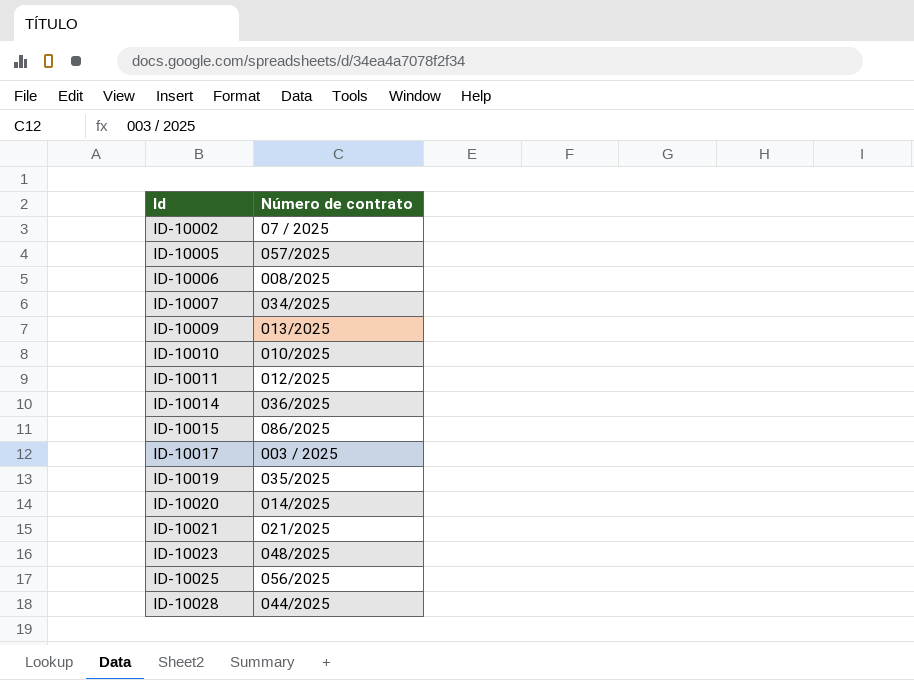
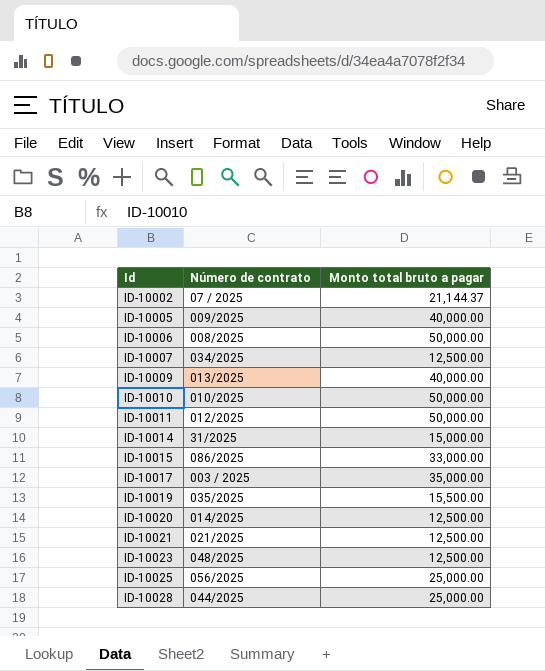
column Monto total bruto a pagar | position: none -> 3
ID-10005 | Número de contrato: 057/2025 -> 009/2025
ID-10014 | Número de contrato: 036/2025 -> 31/2025

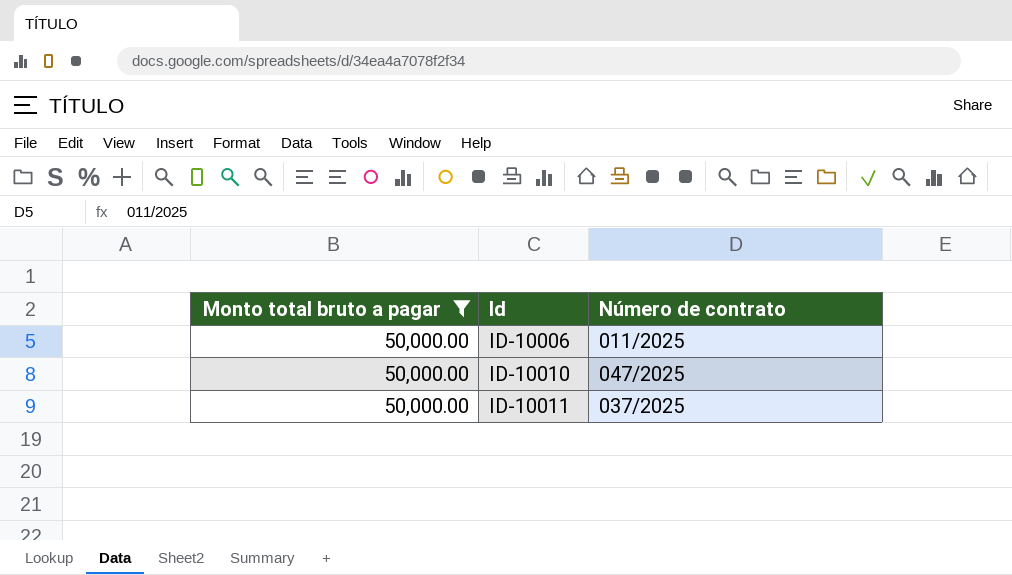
filter: none -> Monto total bruto a pagar = 50,000.00
column Monto total bruto a pagar | position: 3 -> 1
ID-10006 | Número de contrato: 008/2025 -> 011/2025
ID-10010 | Número de contrato: 010/2025 -> 047/2025
ID-10011 | Número de contrato: 012/2025 -> 037/2025

